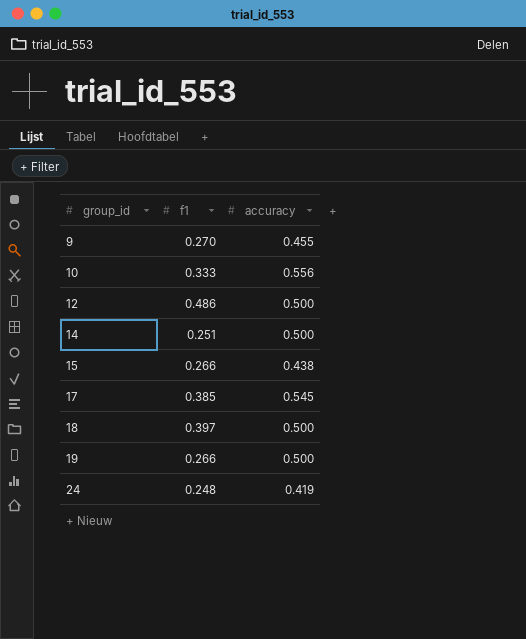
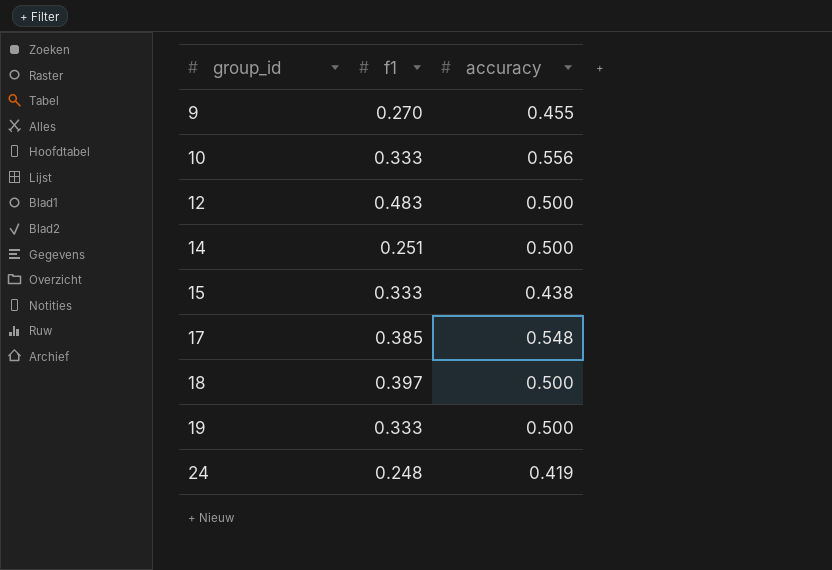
12 | f1: 0.486 -> 0.483
15 | f1: 0.266 -> 0.333
17 | accuracy: 0.545 -> 0.548
19 | f1: 0.266 -> 0.333

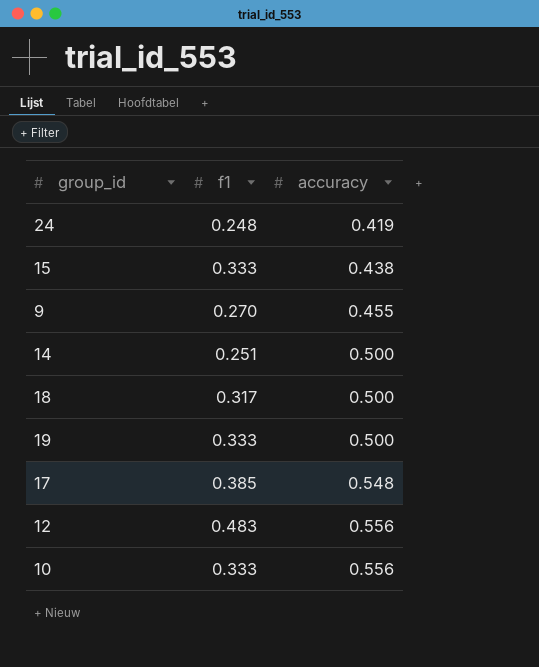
row order: group_id ascending -> accuracy ascending
18 | f1: 0.397 -> 0.317
12 | accuracy: 0.500 -> 0.556

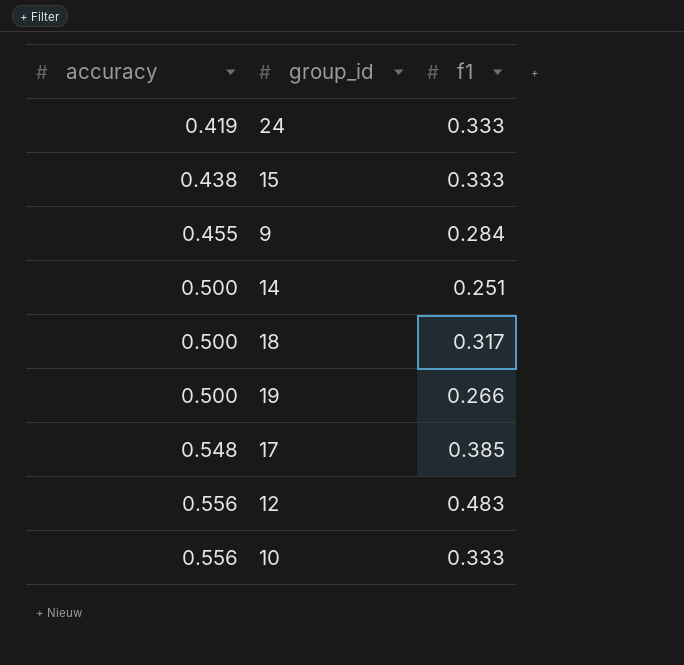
column accuracy | position: 3 -> 1
24 | f1: 0.248 -> 0.333
9 | f1: 0.270 -> 0.284
19 | f1: 0.333 -> 0.266

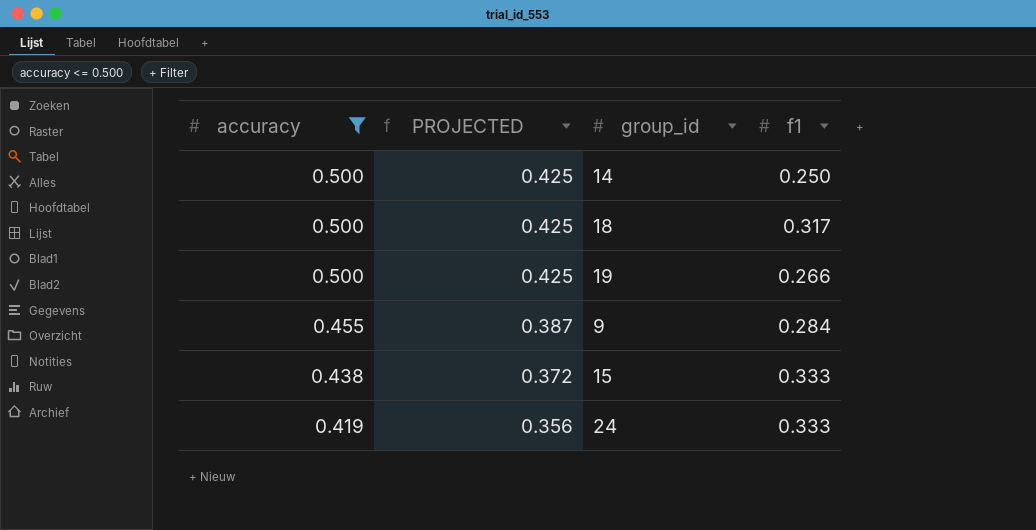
filter: none -> accuracy <= 0.500
row order: accuracy ascending -> accuracy descending
column PROJECTED | formula: none -> [accuracy] * 0.85
14 | f1: 0.251 -> 0.250

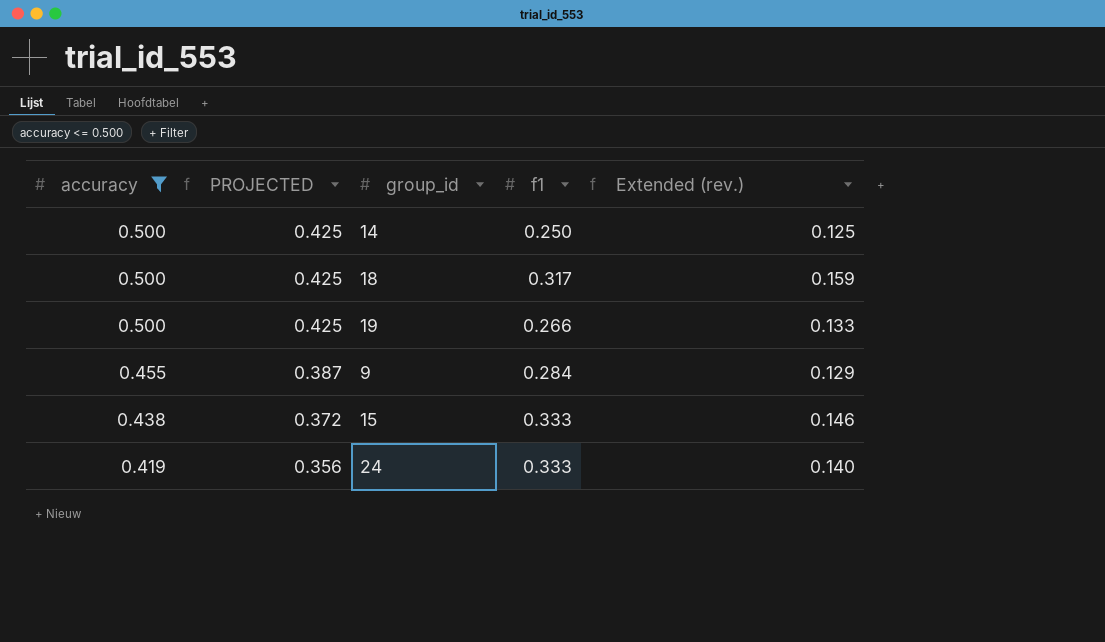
column Extended (rev.) | formula: none -> [accuracy] * [f1]

